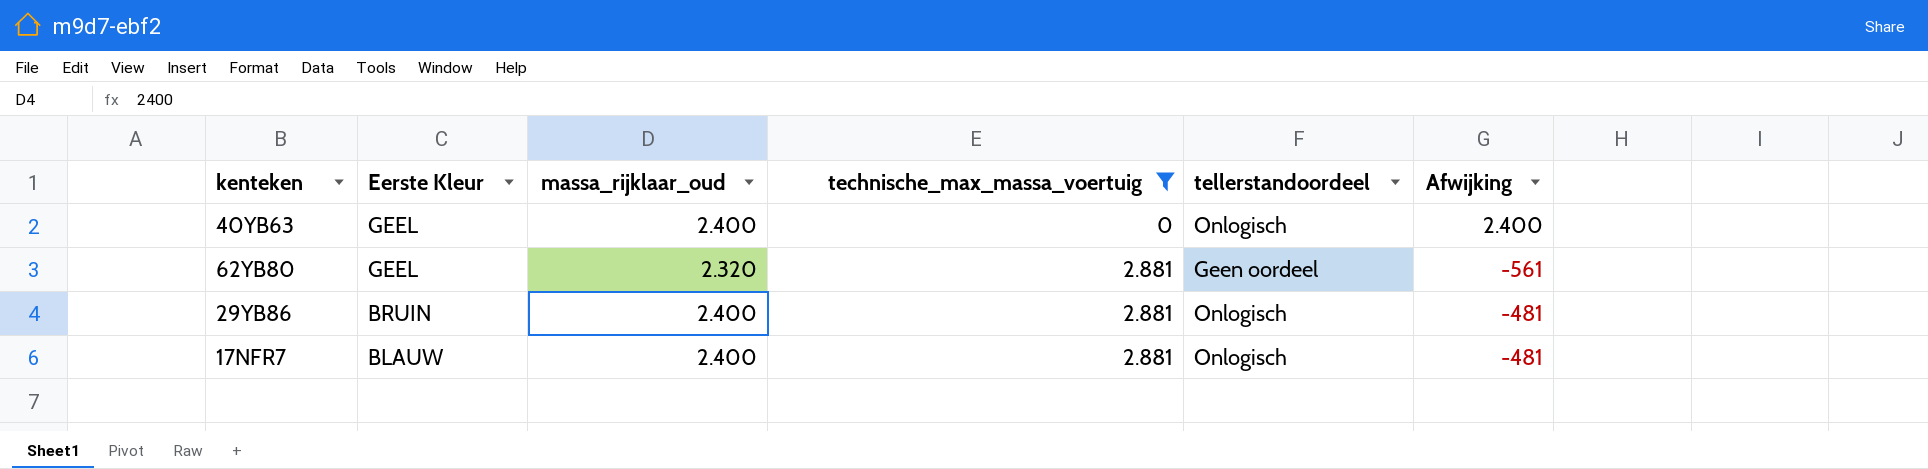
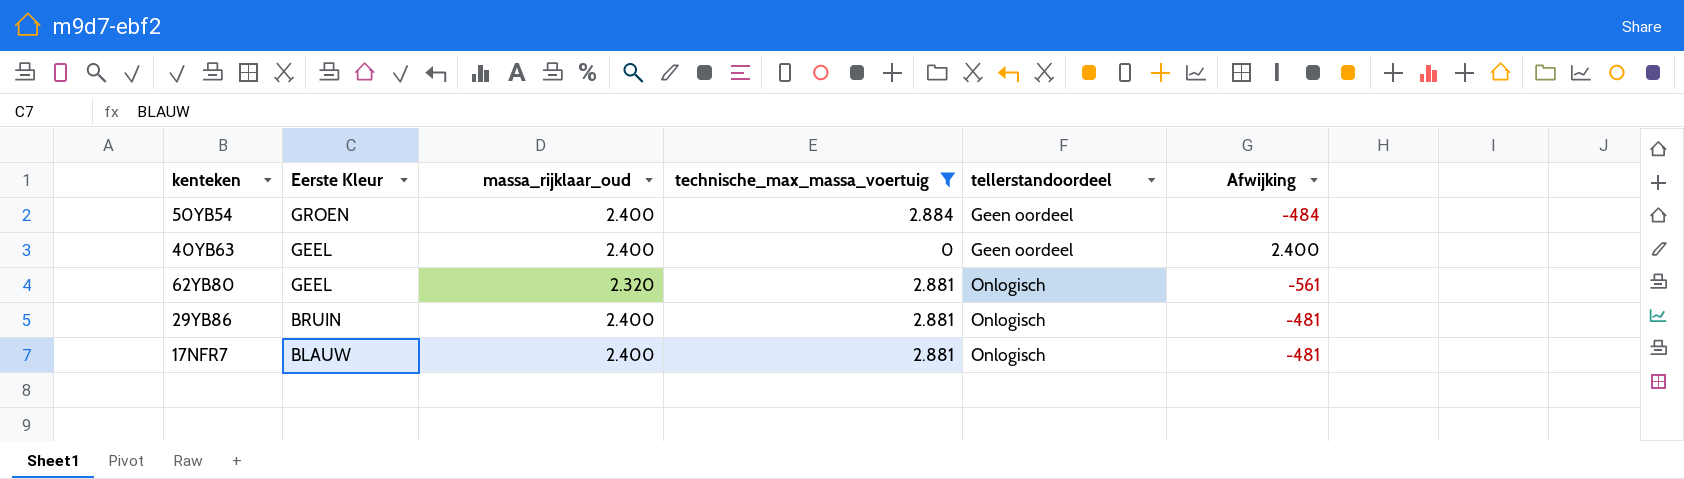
row 50YB54: none -> GROEN | 2.400 | 2.884 | Geen oordeel | -484
40YB63 | tellerstandoordeel: Onlogisch -> Geen oordeel
62YB80 | tellerstandoordeel: Geen oordeel -> Onlogisch

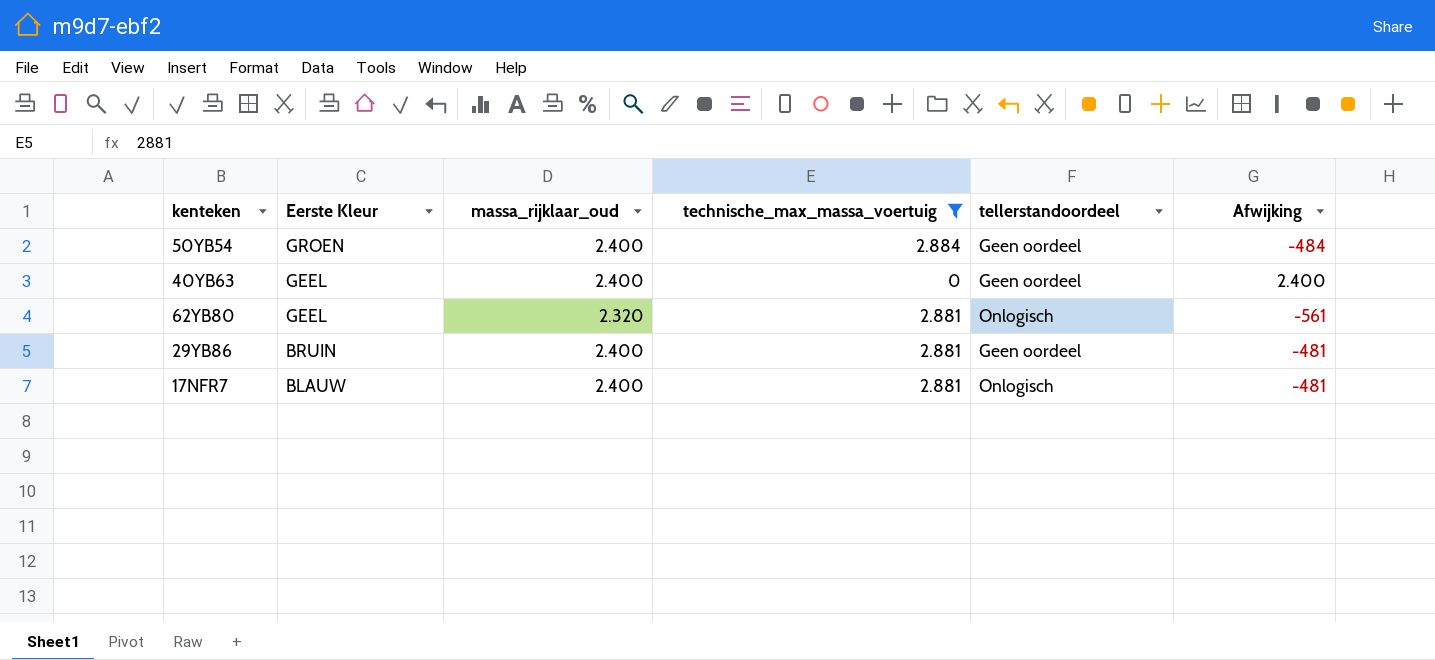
29YB86 | tellerstandoordeel: Onlogisch -> Geen oordeel

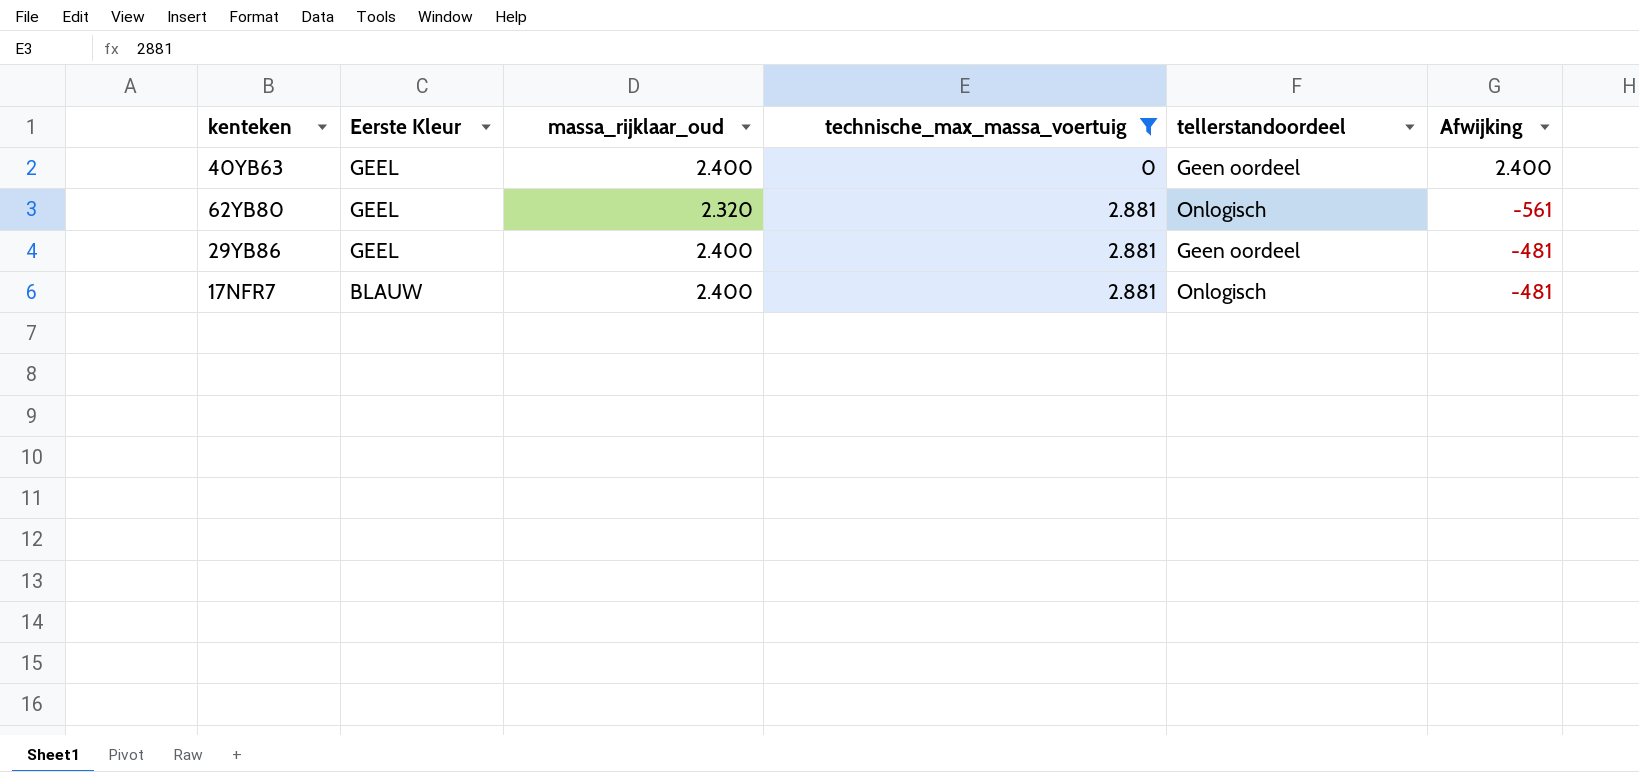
row 50YB54: GROEN | 2.400 | 2.884 | Geen oordeel | -484 -> none
29YB86 | Eerste Kleur: BRUIN -> GEEL

